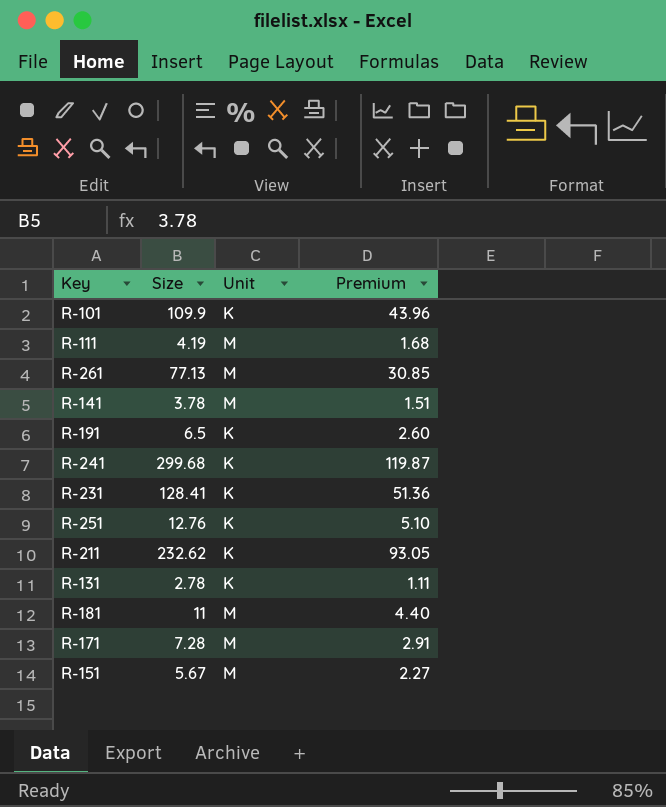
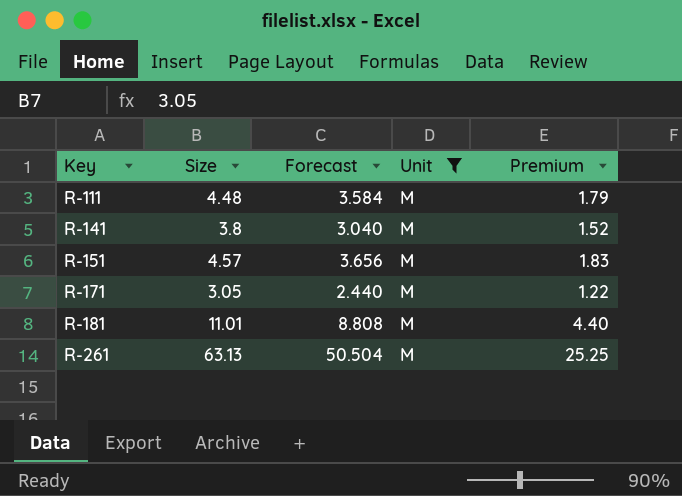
filter: none -> Unit = M
row order: none -> Key ascending
column Forecast | formula: none -> [Size] * 0.8
R-111 | Size: 4.19 -> 4.48
R-111 | Premium: 1.68 -> 1.79
R-141 | Size: 3.78 -> 3.8
R-141 | Premium: 1.51 -> 1.52
R-151 | Size: 5.67 -> 4.57
R-151 | Premium: 2.27 -> 1.83
R-171 | Size: 7.28 -> 3.05
R-171 | Premium: 2.91 -> 1.22
R-181 | Size: 11 -> 11.01
R-261 | Size: 77.13 -> 63.13
R-261 | Premium: 30.85 -> 25.25

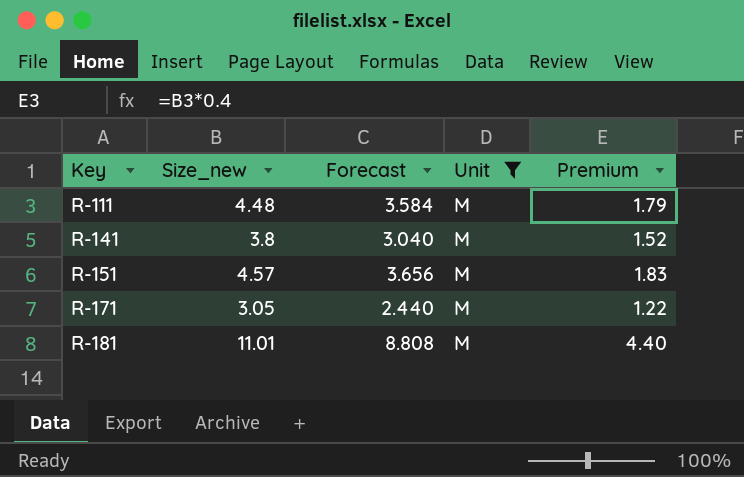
column name: Size -> Size_new
row R-261: 63.13 | 50.504 | M | 25.25 -> none

